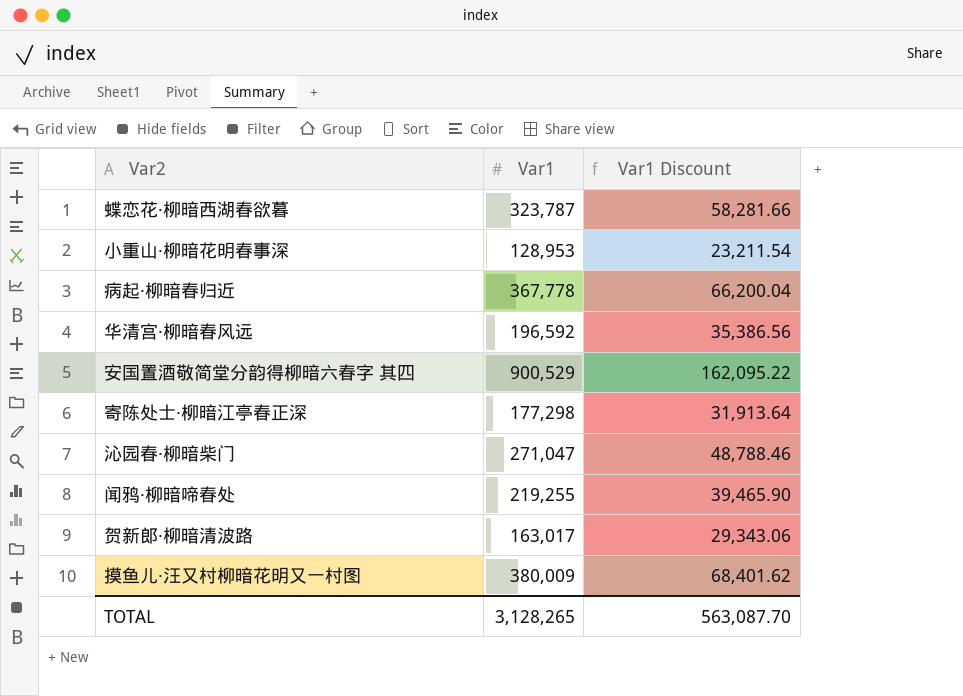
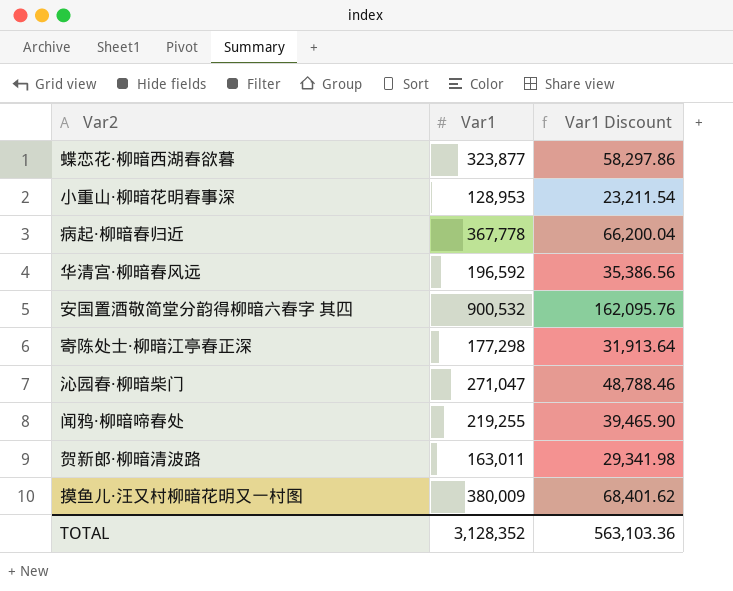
蝶恋花·柳暗西湖春欲暮 | Var1: 323,787 -> 323,877
蝶恋花·柳暗西湖春欲暮 | Var1 Discount: 58,281.66 -> 58,297.86
安国置酒敬简堂分韵得柳暗六春字 其四 | Var1: 900,529 -> 900,532
安国置酒敬简堂分韵得柳暗六春字 其四 | Var1 Discount: 162,095.22 -> 162,095.76
贺新郎·柳暗清波路 | Var1: 163,017 -> 163,011
贺新郎·柳暗清波路 | Var1 Discount: 29,343.06 -> 29,341.98
TOTAL | Var1: 3,128,265 -> 3,128,352
TOTAL | Var1 Discount: 563,087.70 -> 563,103.36

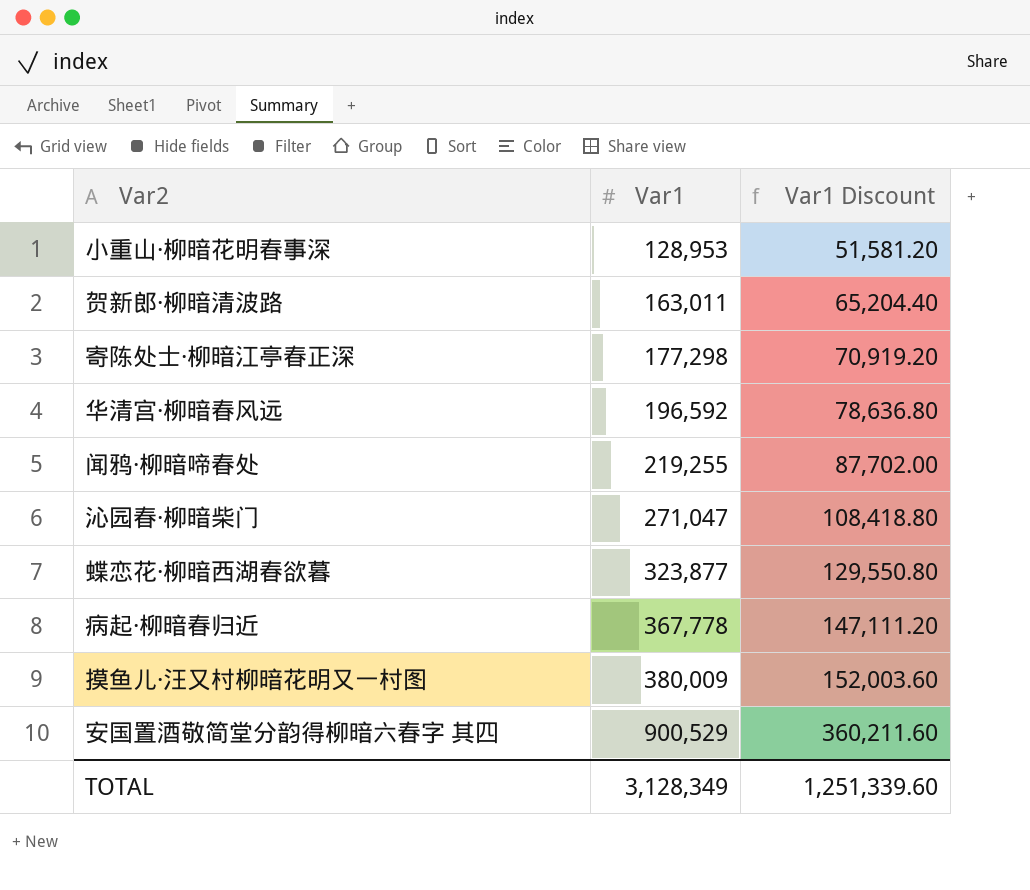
row order: none -> Var1 ascending
column Var1 Discount | formula: [Var1] * 0.18 -> [Var1] * 0.4
安国置酒敬简堂分韵得柳暗六春字 其四 | Var1: 900,532 -> 900,529
TOTAL | Var1: 3,128,352 -> 3,128,349
TOTAL | Var1 Discount: 563,103.36 -> 1,251,339.60

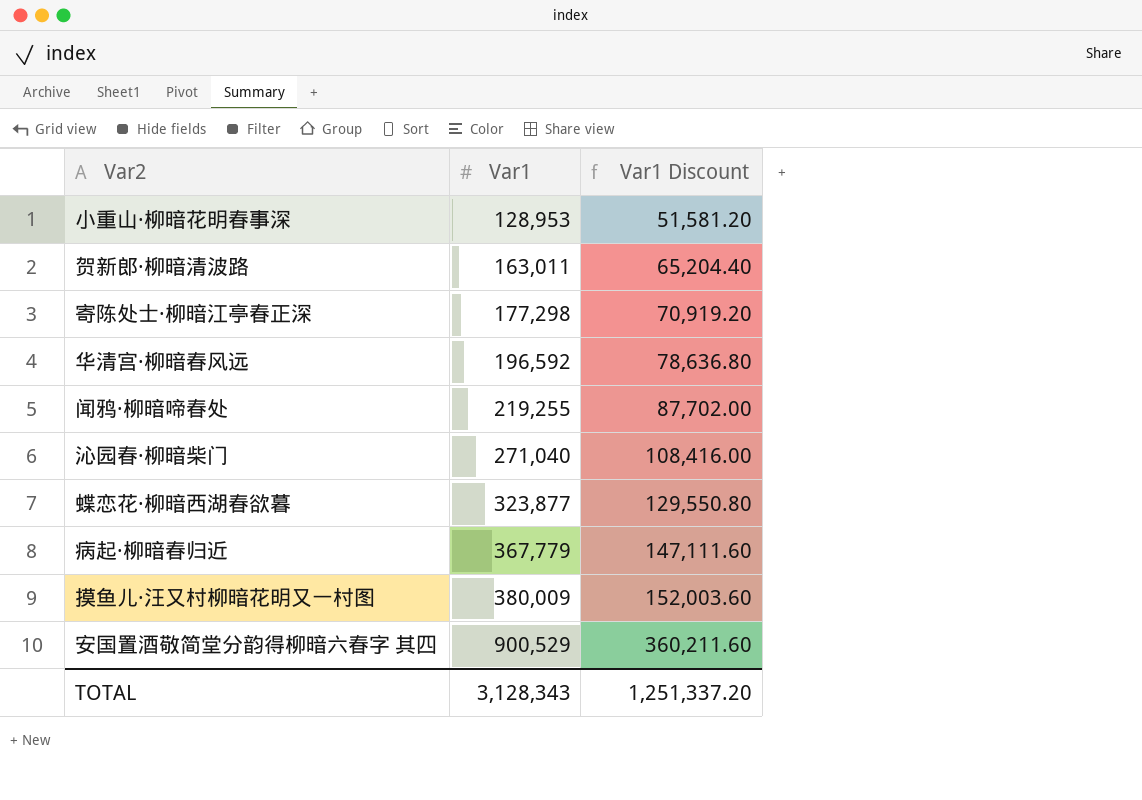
沁园春·柳暗柴门 | Var1: 271,047 -> 271,040
沁园春·柳暗柴门 | Var1 Discount: 108,418.80 -> 108,416.00
病起·柳暗春归近 | Var1: 367,778 -> 367,779
病起·柳暗春归近 | Var1 Discount: 147,111.20 -> 147,111.60
TOTAL | Var1: 3,128,349 -> 3,128,343
TOTAL | Var1 Discount: 1,251,339.60 -> 1,251,337.20

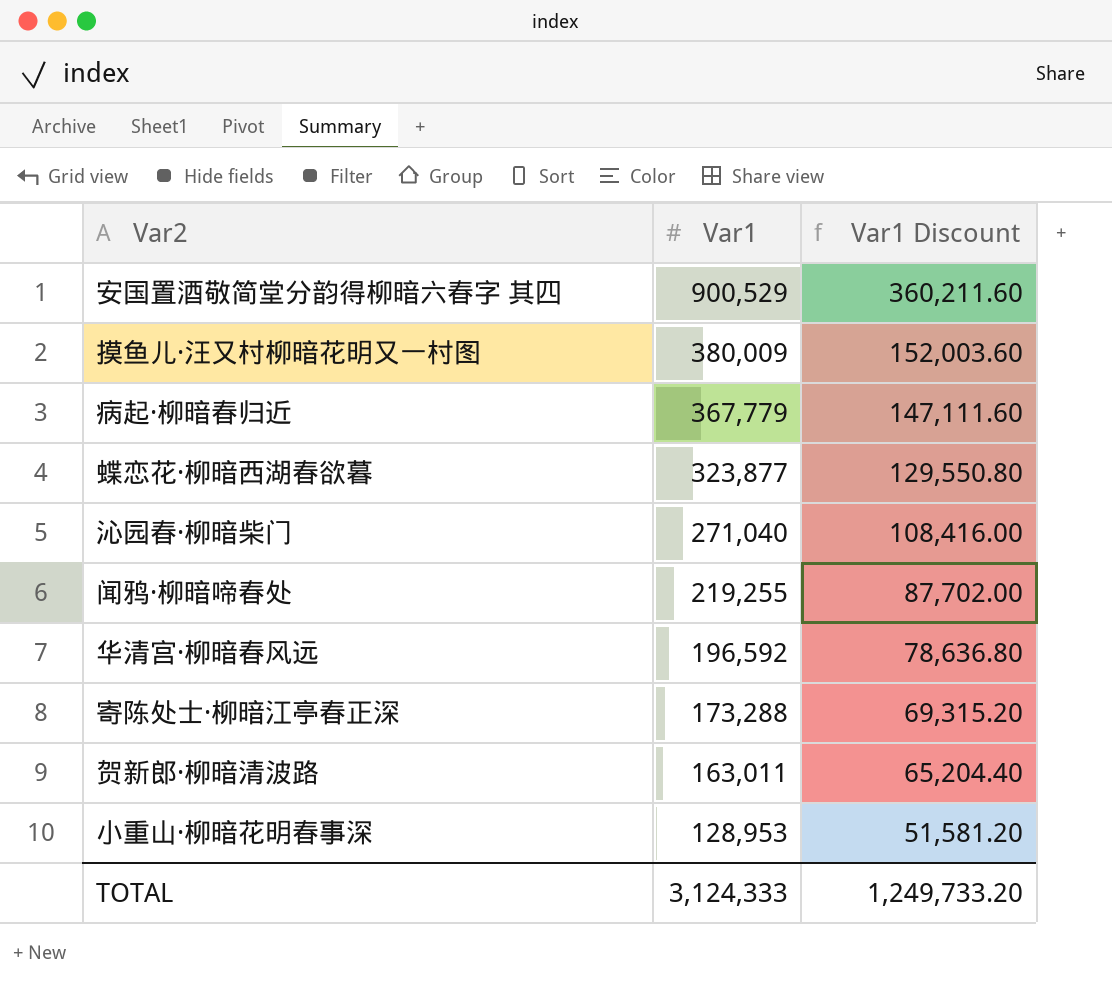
row order: Var1 ascending -> Var1 descending
寄陈处士·柳暗江亭春正深 | Var1: 177,298 -> 173,288
寄陈处士·柳暗江亭春正深 | Var1 Discount: 70,919.20 -> 69,315.20
TOTAL | Var1: 3,128,343 -> 3,124,333
TOTAL | Var1 Discount: 1,251,337.20 -> 1,249,733.20

